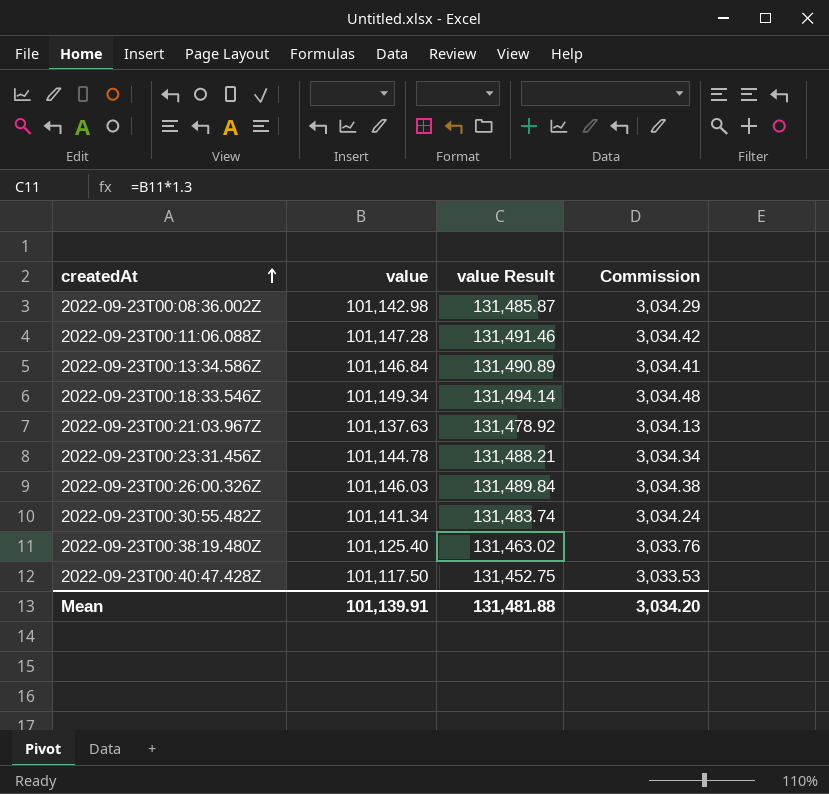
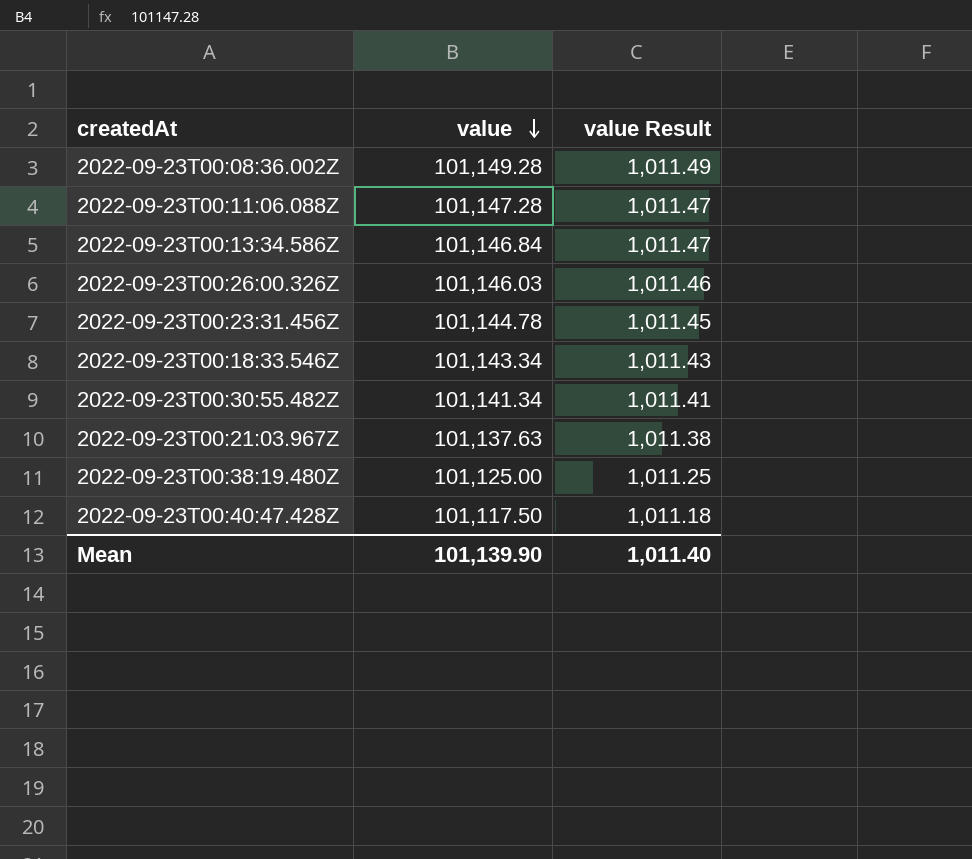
row order: createdAt ascending -> value descending
column Commission | formula: [value] * 0.03 -> none
column value Result | formula: [value] * 1.3 -> [value] * 0.01
2022-09-23T00:08:36.002Z | value: 101,142.98 -> 101,149.28
2022-09-23T00:18:33.546Z | value: 101,149.34 -> 101,143.34
2022-09-23T00:38:19.480Z | value: 101,125.40 -> 101,125.00
Mean | value: 101,139.91 -> 101,139.90
Mean | value Result: 131,481.88 -> 1,011.40

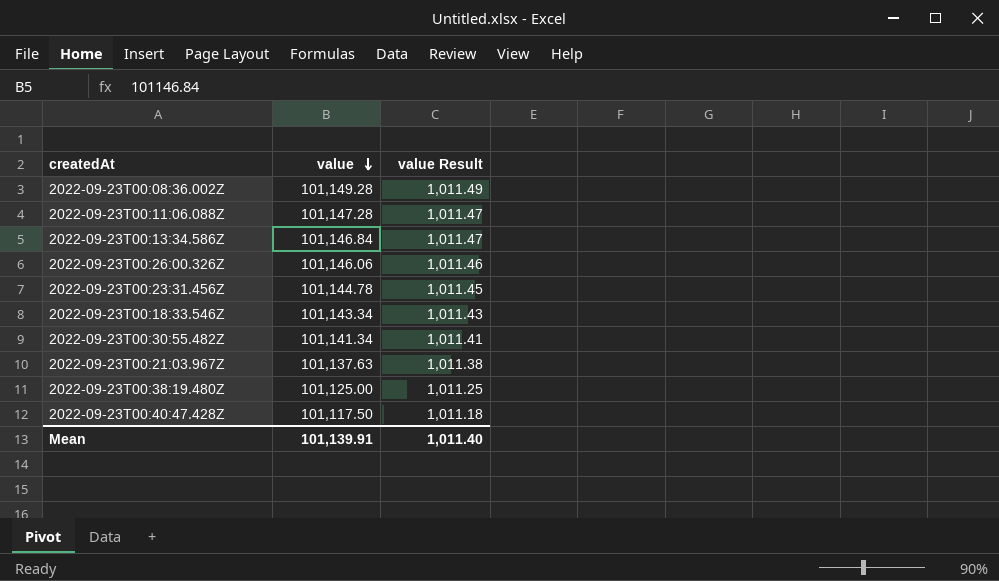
2022-09-23T00:26:00.326Z | value: 101,146.03 -> 101,146.06
Mean | value: 101,139.90 -> 101,139.91

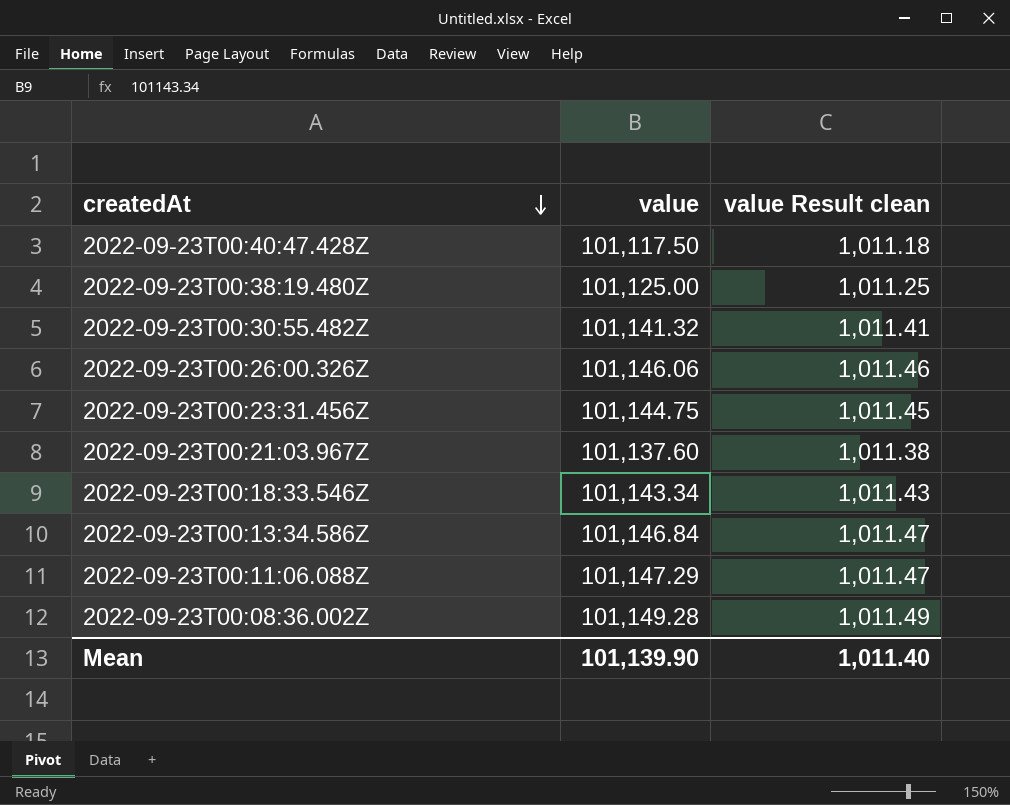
row order: value descending -> createdAt descending
column name: value Result -> value Result clean
2022-09-23T00:30:55.482Z | value: 101,141.34 -> 101,141.32
2022-09-23T00:23:31.456Z | value: 101,144.78 -> 101,144.75
2022-09-23T00:21:03.967Z | value: 101,137.63 -> 101,137.60
2022-09-23T00:11:06.088Z | value: 101,147.28 -> 101,147.29
Mean | value: 101,139.91 -> 101,139.90

